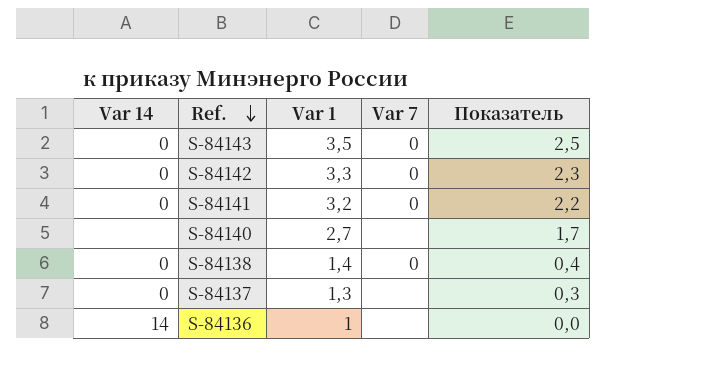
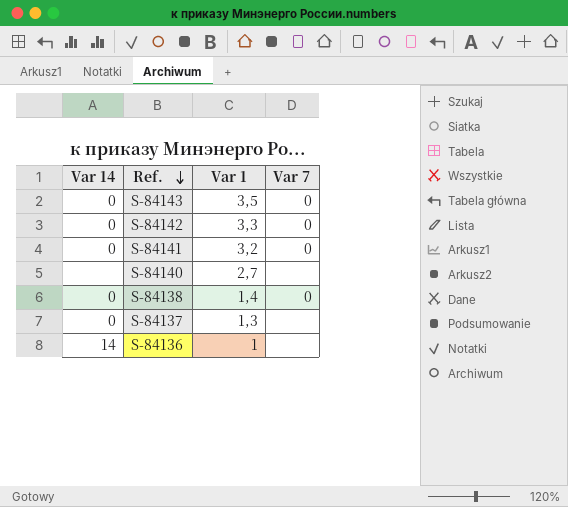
column Показатель | formula: [Var 1] - 1 -> none

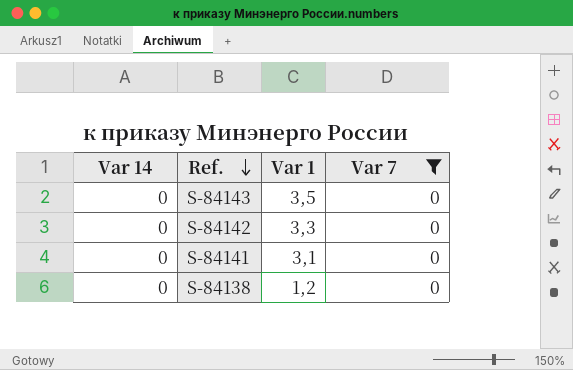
filter: none -> Var 7 = 0
S-84141 | Var 1: 3,2 -> 3,1
S-84138 | Var 1: 1,4 -> 1,2

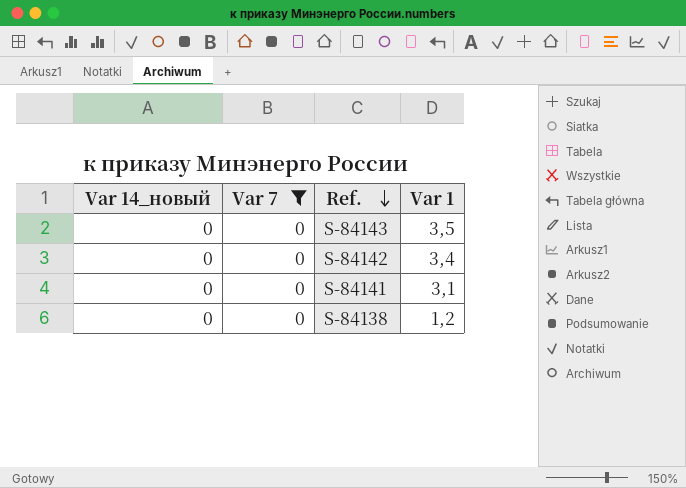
column name: Var 14 -> Var 14_новый
column Var 7 | position: 4 -> 2
S-84142 | Var 1: 3,3 -> 3,4

